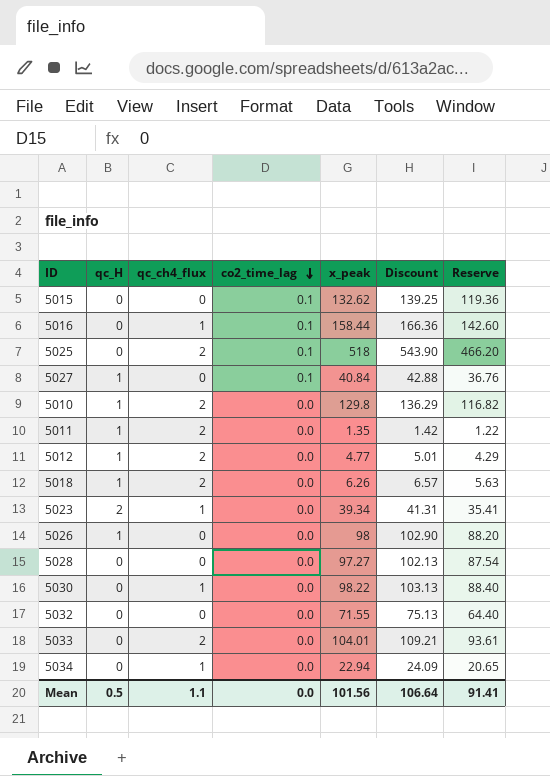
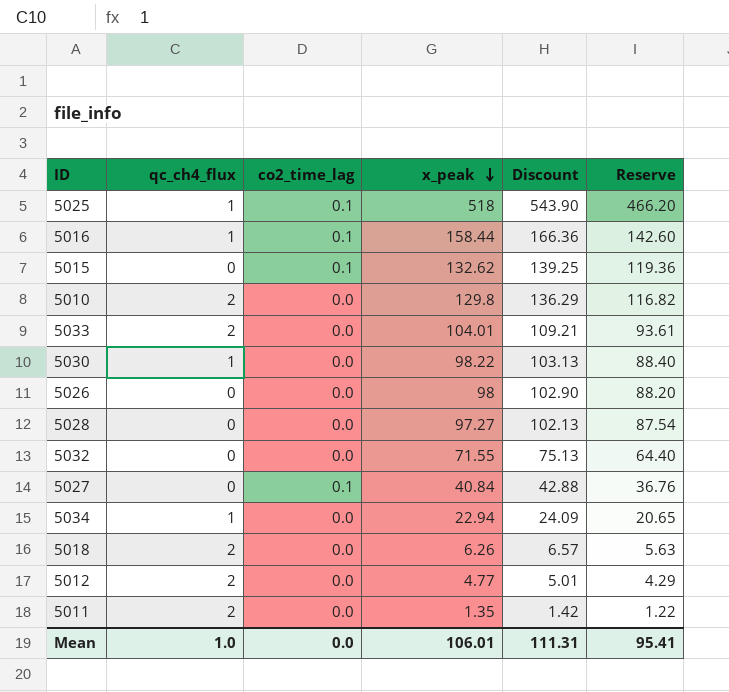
row order: co2_time_lag descending -> x_peak descending
column qc_H | position: 2 -> none
row 5023: 2 | 1 | 0.0 | 39.34 | 41.31 | 35.41 -> none
5025 | qc_ch4_flux: 2 -> 1
Mean | qc_ch4_flux: 1.1 -> 1.0
Mean | x_peak: 101.56 -> 106.01
Mean | Discount: 106.64 -> 111.31
Mean | Reserve: 91.41 -> 95.41

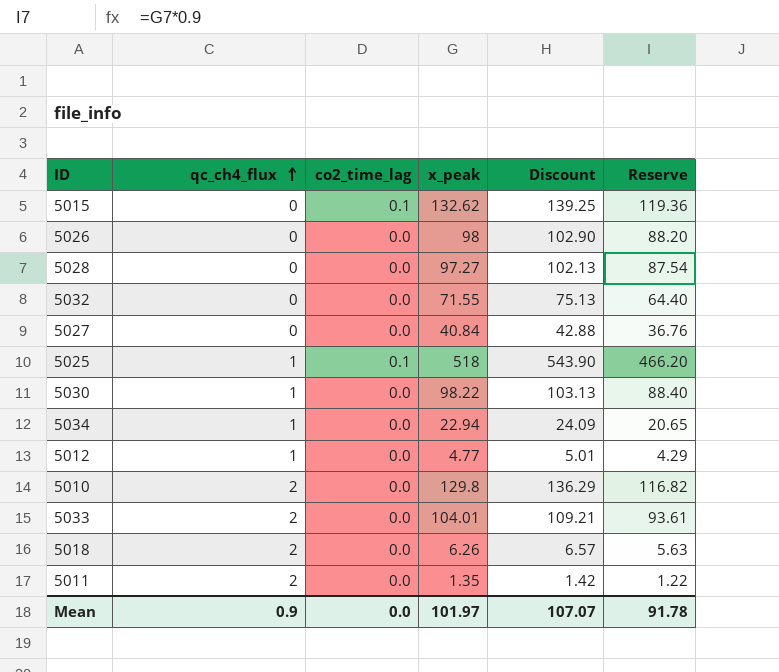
row order: x_peak descending -> qc_ch4_flux ascending
row 5016: 1 | 0.1 | 158.44 | 166.36 | 142.60 -> none
5027 | co2_time_lag: 0.1 -> 0.0
5012 | qc_ch4_flux: 2 -> 1
Mean | qc_ch4_flux: 1.0 -> 0.9
Mean | x_peak: 106.01 -> 101.97
Mean | Discount: 111.31 -> 107.07
Mean | Reserve: 95.41 -> 91.78

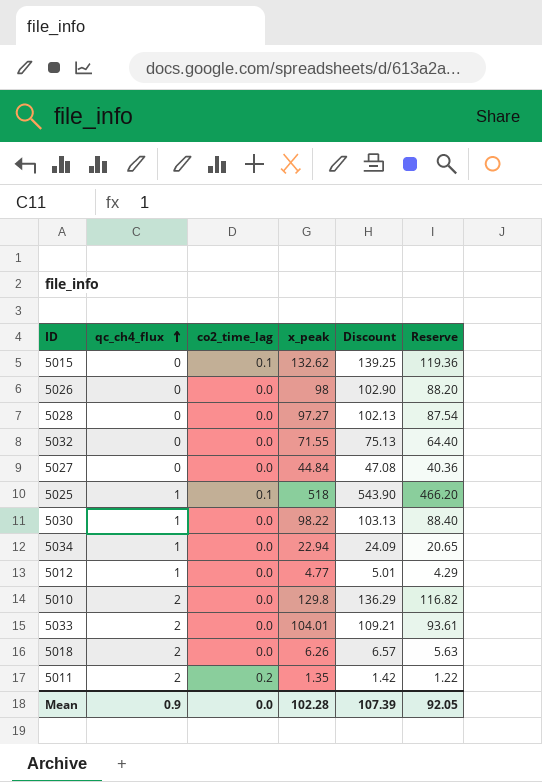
5027 | x_peak: 40.84 -> 44.84
5027 | Discount: 42.88 -> 47.08
5027 | Reserve: 36.76 -> 40.36
5011 | co2_time_lag: 0.0 -> 0.2
Mean | x_peak: 101.97 -> 102.28
Mean | Discount: 107.07 -> 107.39
Mean | Reserve: 91.78 -> 92.05

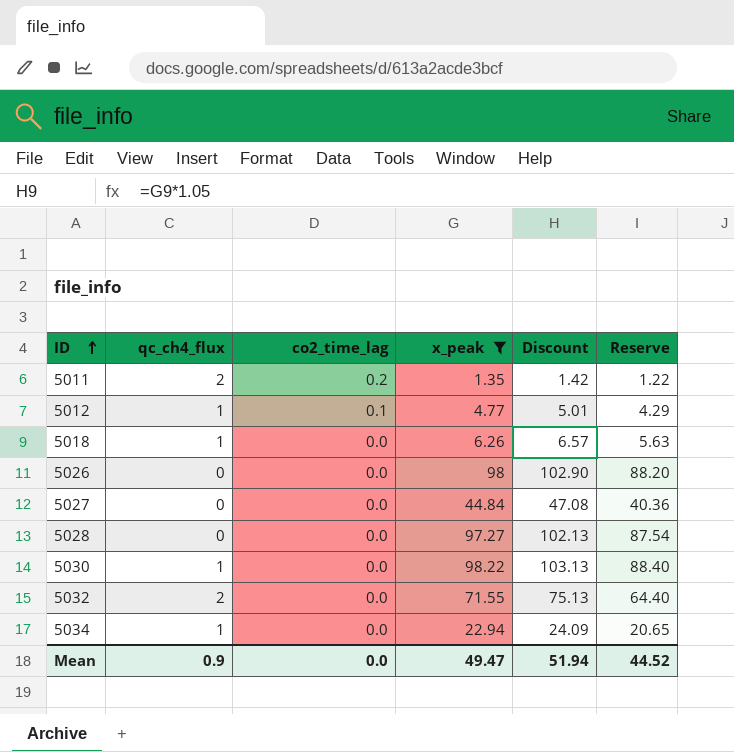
filter: none -> x_peak <= 98.22
row order: qc_ch4_flux ascending -> ID ascending
5012 | co2_time_lag: 0.0 -> 0.1
5018 | qc_ch4_flux: 2 -> 1
5032 | qc_ch4_flux: 0 -> 2
Mean | x_peak: 102.28 -> 49.47
Mean | Discount: 107.39 -> 51.94
Mean | Reserve: 92.05 -> 44.52

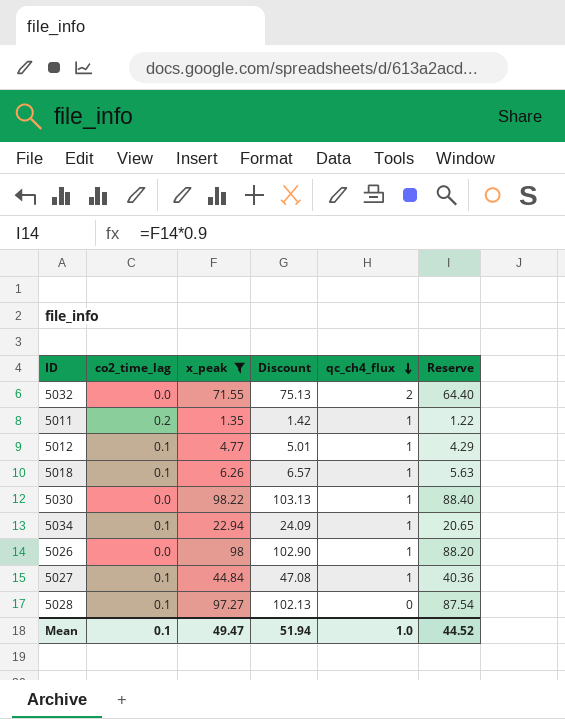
row order: ID ascending -> qc_ch4_flux descending
column qc_ch4_flux | position: 2 -> 5
5011 | qc_ch4_flux: 2 -> 1
5018 | co2_time_lag: 0.0 -> 0.1
5034 | co2_time_lag: 0.0 -> 0.1
5026 | qc_ch4_flux: 0 -> 1
5027 | co2_time_lag: 0.0 -> 0.1
5027 | qc_ch4_flux: 0 -> 1
5028 | co2_time_lag: 0.0 -> 0.1
Mean | co2_time_lag: 0.0 -> 0.1
Mean | qc_ch4_flux: 0.9 -> 1.0

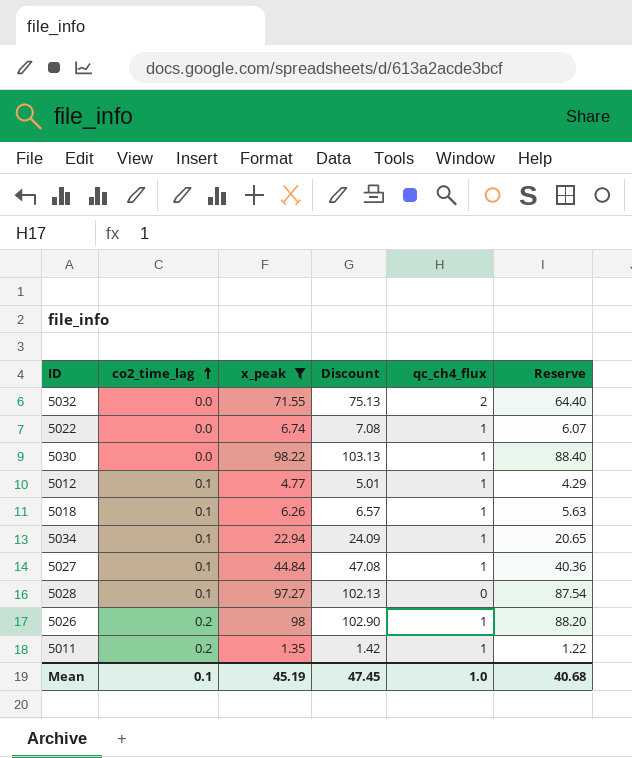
row order: qc_ch4_flux descending -> co2_time_lag ascending
row 5022: none -> 0.0 | 6.74 | 7.08 | 1 | 6.07
5026 | co2_time_lag: 0.0 -> 0.2
Mean | x_peak: 49.47 -> 45.19
Mean | Discount: 51.94 -> 47.45
Mean | Reserve: 44.52 -> 40.68

